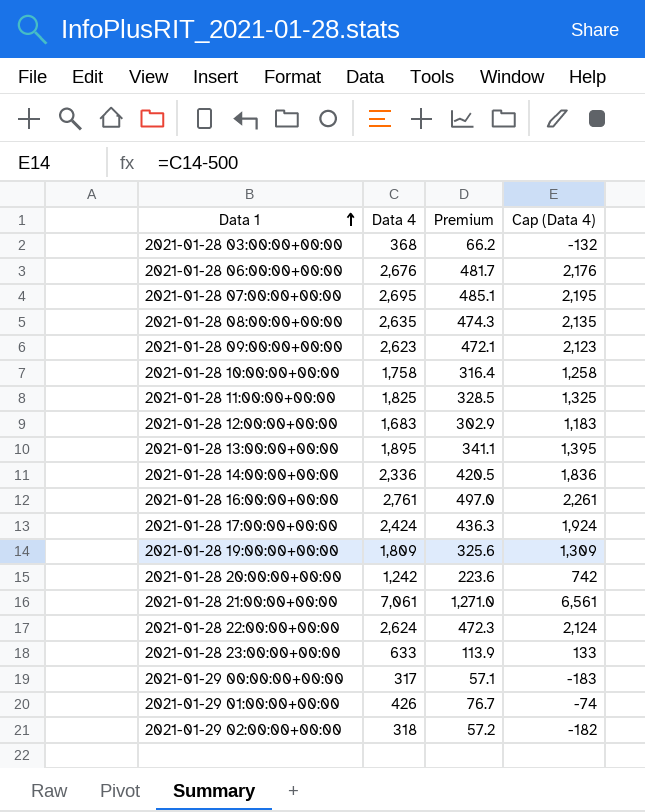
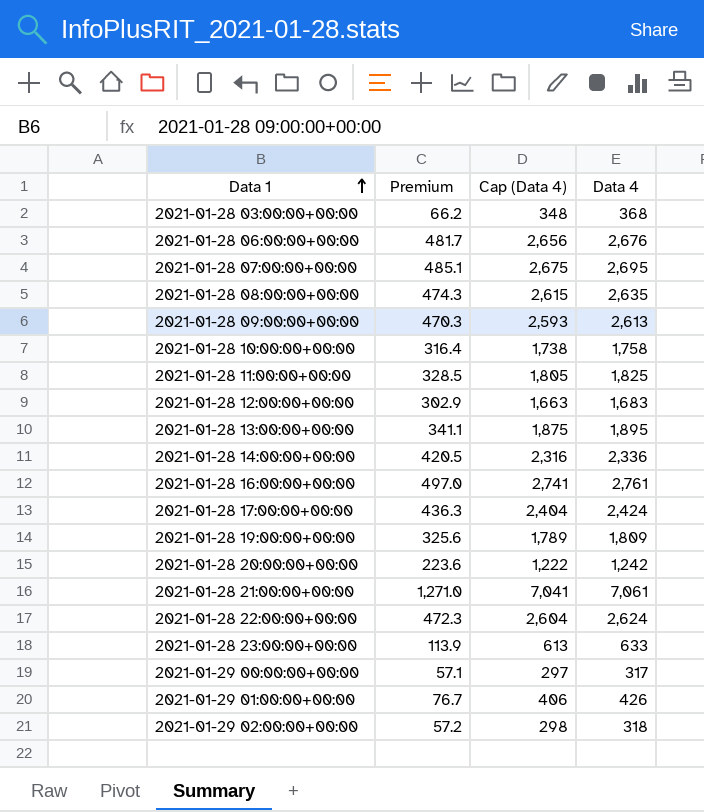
column Cap (Data 4) | formula: [Data 4] - 500 -> [Data 4] - 20
column Data 4 | position: 2 -> 4
2021-01-28 09:00:00+00:00 | Premium: 472.1 -> 470.3
2021-01-28 09:00:00+00:00 | Data 4: 2,623 -> 2,613

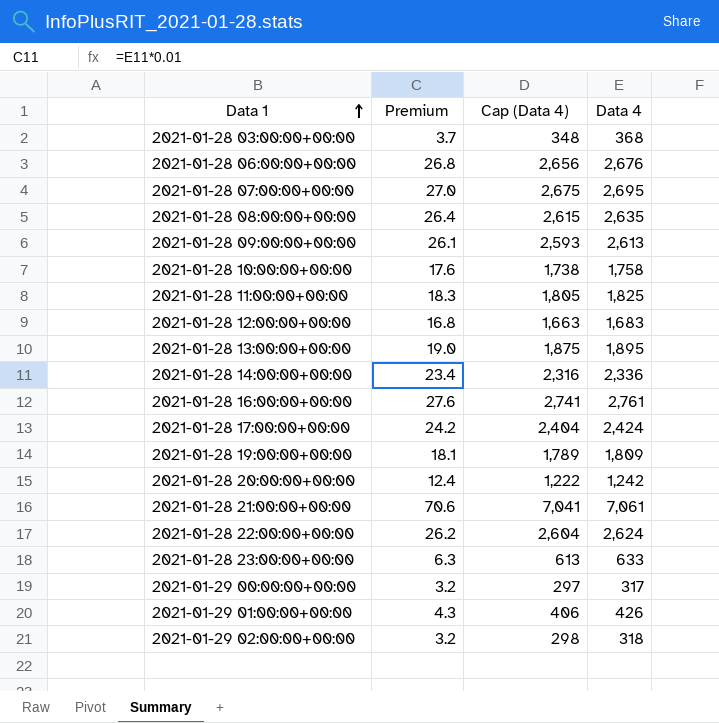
column Premium | formula: [Data 4] * 0.18 -> [Data 4] * 0.01

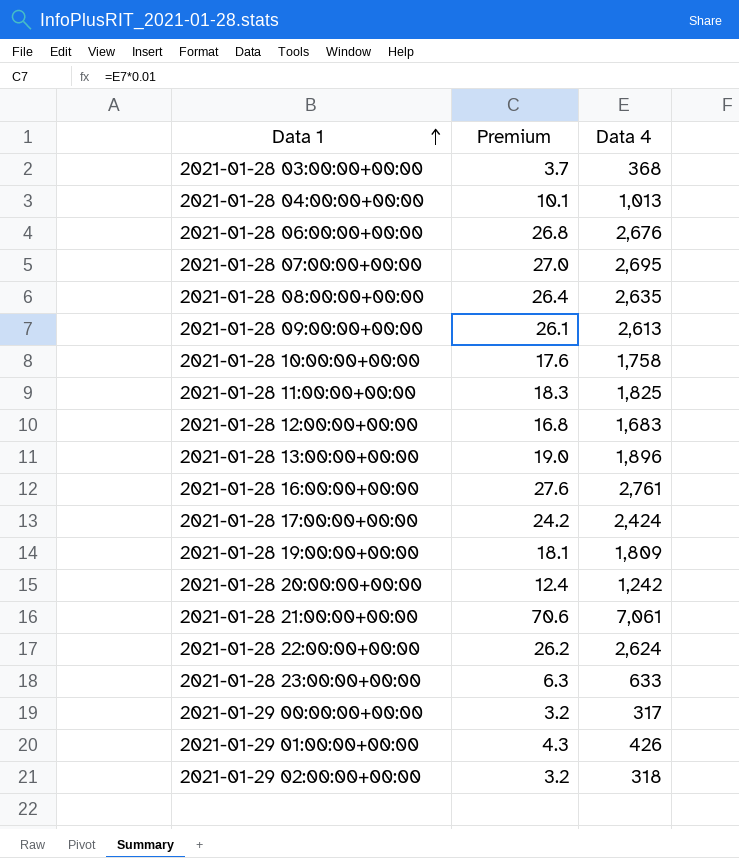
column Cap (Data 4) | formula: [Data 4] - 20 -> none
row 2021-01-28 14:00:00+00:00: 23.4 | 2,316 | 2,336 -> none
row 2021-01-28 04:00:00+00:00: none -> 10.1 | 1,013
2021-01-28 13:00:00+00:00 | Data 4: 1,895 -> 1,896

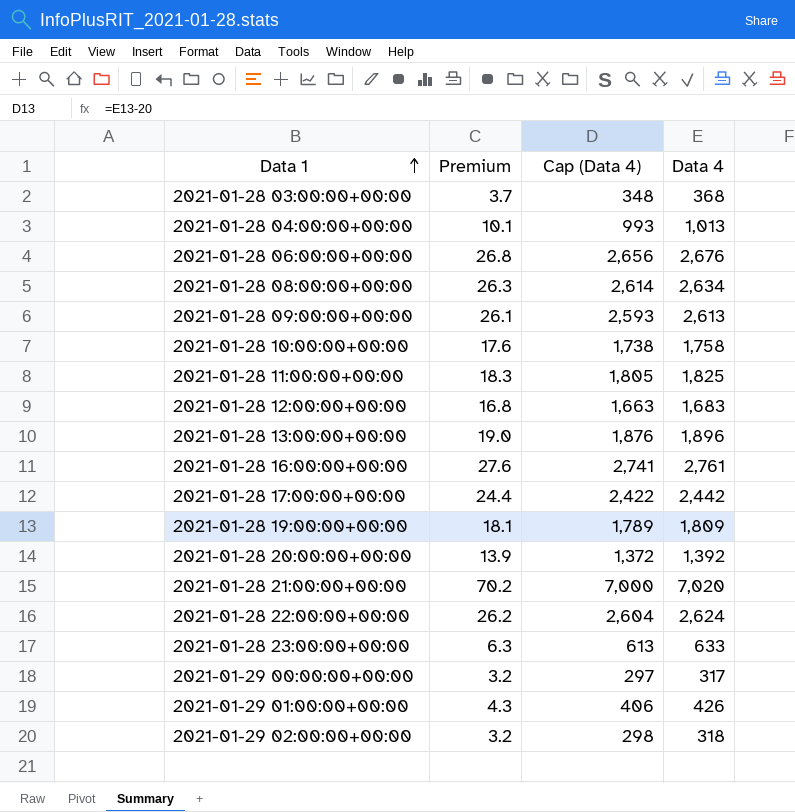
column Cap (Data 4) | formula: none -> [Data 4] - 20
row 2021-01-28 07:00:00+00:00: 27.0 | 2,695 -> none
2021-01-28 08:00:00+00:00 | Premium: 26.4 -> 26.3
2021-01-28 08:00:00+00:00 | Data 4: 2,635 -> 2,634
2021-01-28 17:00:00+00:00 | Premium: 24.2 -> 24.4
2021-01-28 17:00:00+00:00 | Data 4: 2,424 -> 2,442
2021-01-28 20:00:00+00:00 | Premium: 12.4 -> 13.9
2021-01-28 20:00:00+00:00 | Data 4: 1,242 -> 1,392
2021-01-28 21:00:00+00:00 | Premium: 70.6 -> 70.2
2021-01-28 21:00:00+00:00 | Data 4: 7,061 -> 7,020

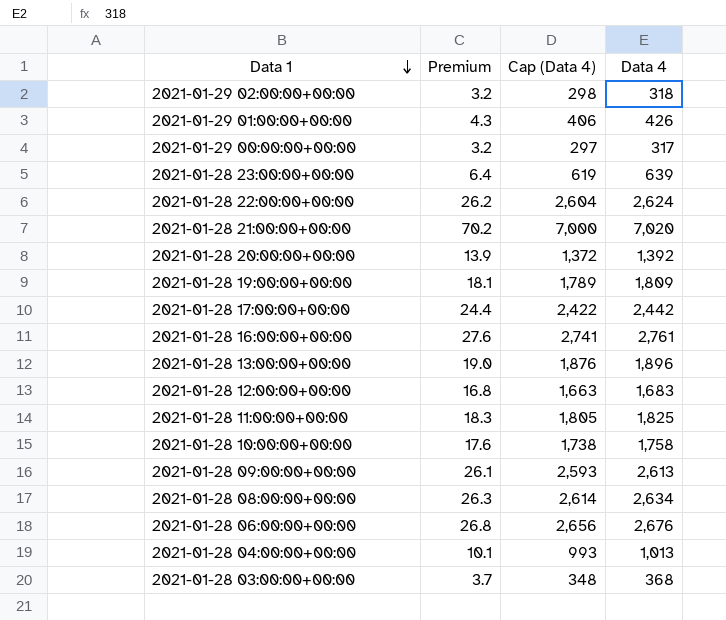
row order: Data 1 ascending -> Data 1 descending
2021-01-28 23:00:00+00:00 | Premium: 6.3 -> 6.4
2021-01-28 23:00:00+00:00 | Cap (Data 4): 613 -> 619
2021-01-28 23:00:00+00:00 | Data 4: 633 -> 639

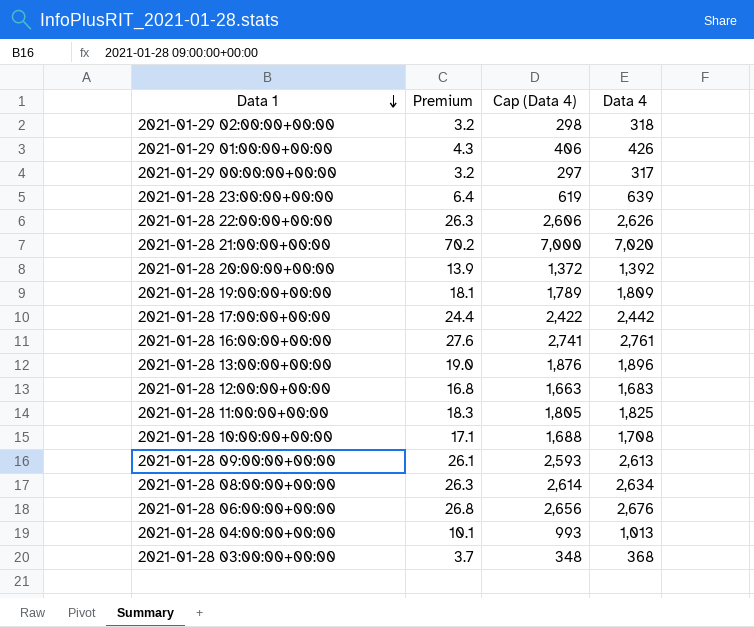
2021-01-28 22:00:00+00:00 | Premium: 26.2 -> 26.3
2021-01-28 22:00:00+00:00 | Cap (Data 4): 2,604 -> 2,606
2021-01-28 22:00:00+00:00 | Data 4: 2,624 -> 2,626
2021-01-28 10:00:00+00:00 | Premium: 17.6 -> 17.1
2021-01-28 10:00:00+00:00 | Cap (Data 4): 1,738 -> 1,688
2021-01-28 10:00:00+00:00 | Data 4: 1,758 -> 1,708

